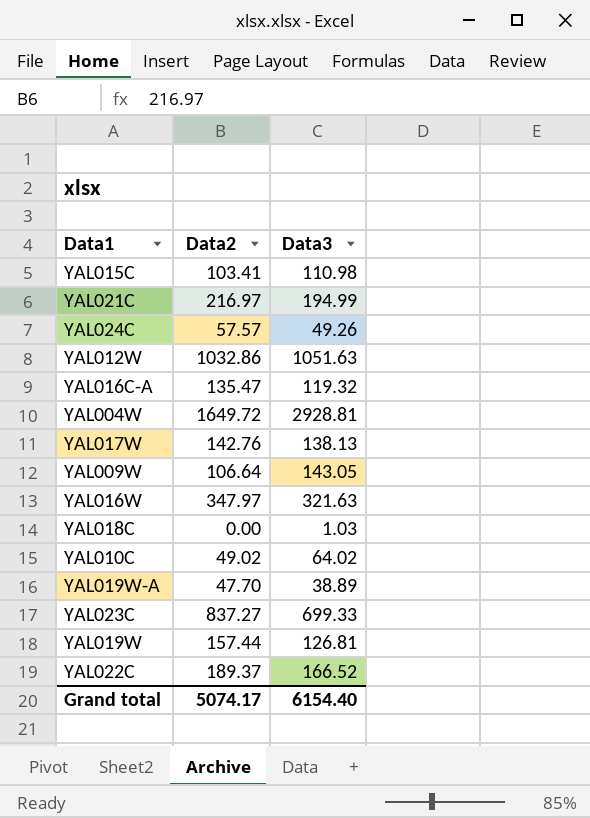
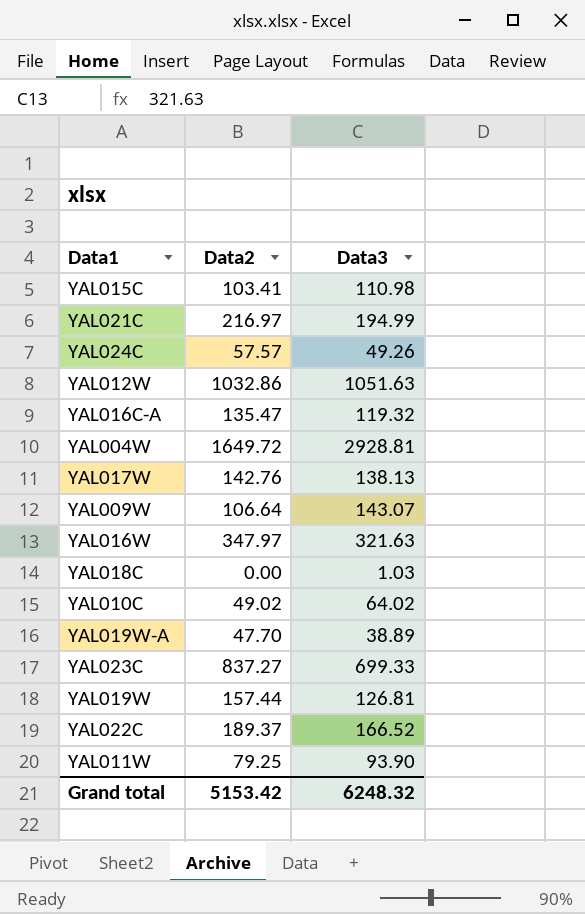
YAL009W | Data3: 143.05 -> 143.07
row YAL011W: none -> 79.25 | 93.90
Grand total | Data2: 5074.17 -> 5153.42
Grand total | Data3: 6154.40 -> 6248.32

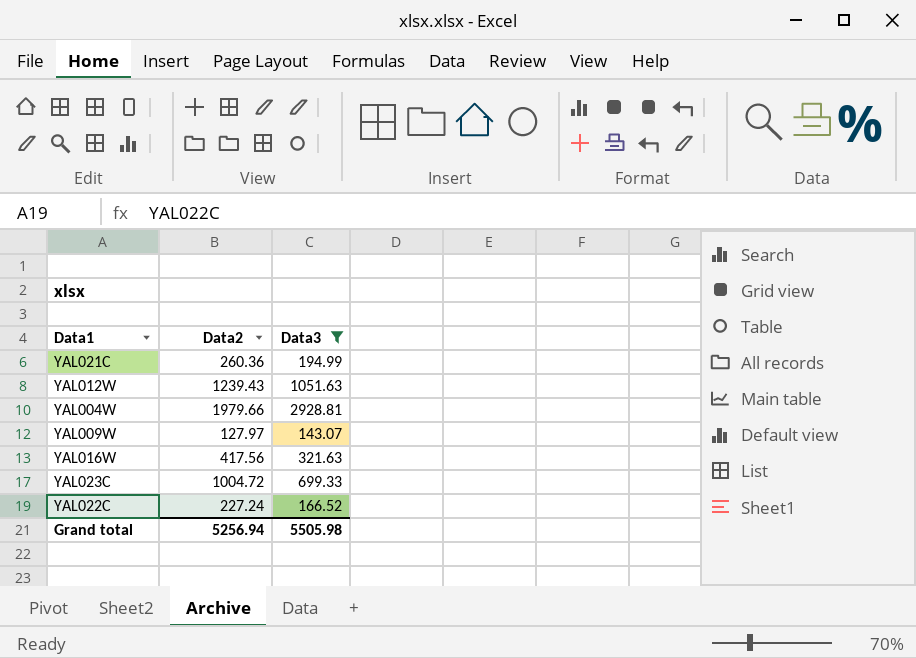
filter: none -> Data3 >= 143.07
YAL021C | Data2: 216.97 -> 260.36
YAL012W | Data2: 1032.86 -> 1239.43
YAL004W | Data2: 1649.72 -> 1979.66
YAL009W | Data2: 106.64 -> 127.97
YAL016W | Data2: 347.97 -> 417.56
YAL023C | Data2: 837.27 -> 1004.72
YAL022C | Data2: 189.37 -> 227.24
Grand total | Data2: 5153.42 -> 5256.94
Grand total | Data3: 6248.32 -> 5505.98

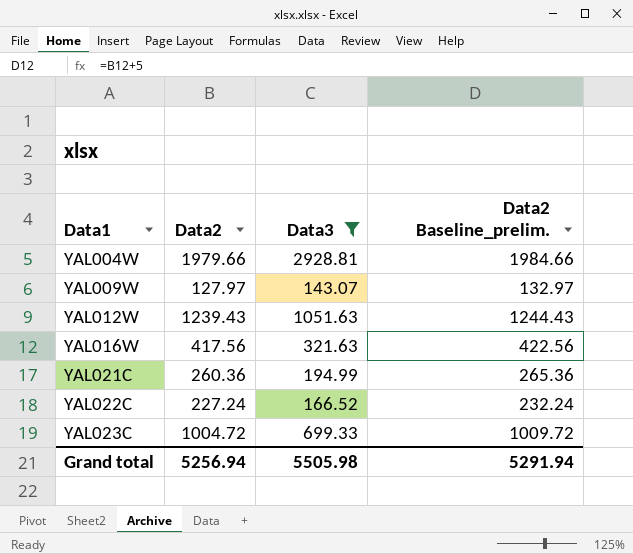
row order: none -> Data1 ascending
column Data2 Baseline_prelim. | formula: none -> [Data2] + 5

